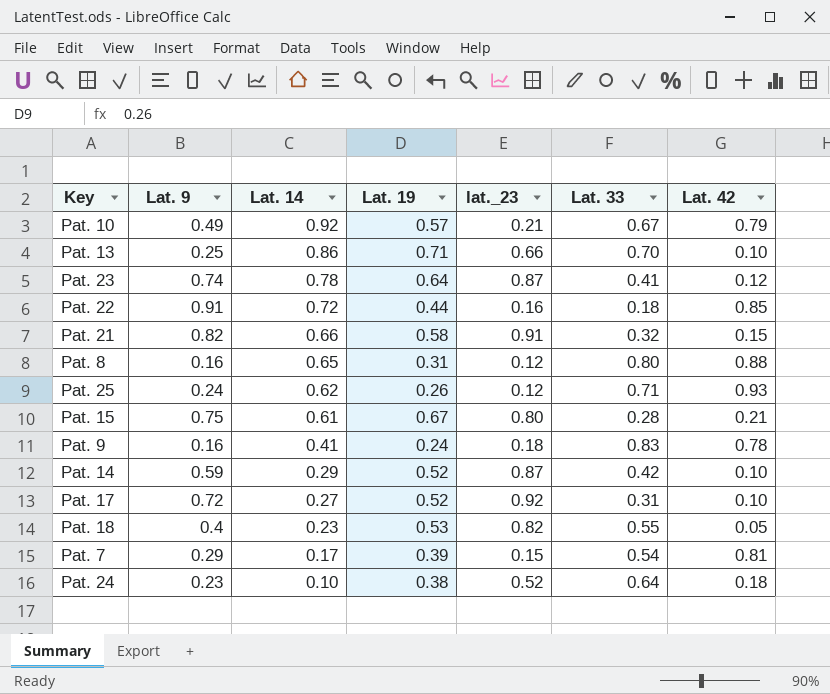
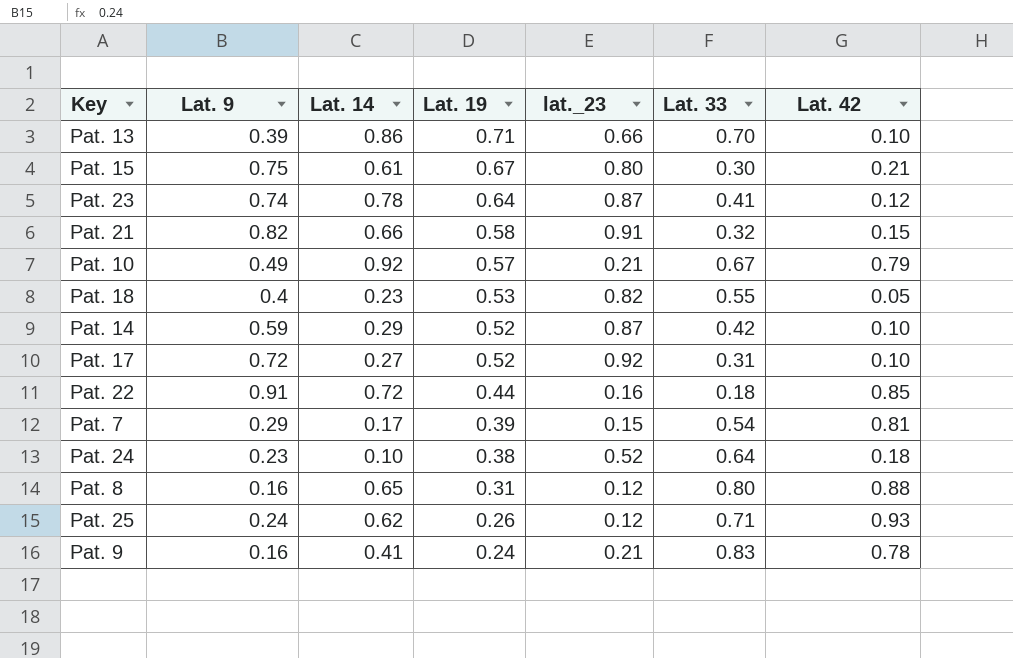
row order: Lat. 14 descending -> Lat. 19 descending
Pat. 13 | Lat. 9: 0.25 -> 0.39
Pat. 15 | Lat. 33: 0.28 -> 0.30
Pat. 9 | lat._23: 0.18 -> 0.21

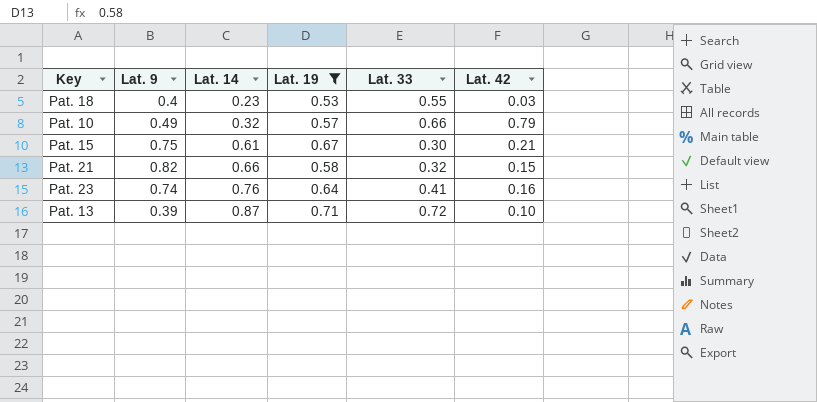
filter: none -> Lat. 19 >= 0.53
row order: Lat. 19 descending -> Lat. 14 ascending
column lat._23 | position: 5 -> none
Pat. 18 | Lat. 42: 0.05 -> 0.03
Pat. 10 | Lat. 14: 0.92 -> 0.32
Pat. 10 | Lat. 33: 0.67 -> 0.66
Pat. 23 | Lat. 14: 0.78 -> 0.76
Pat. 23 | Lat. 42: 0.12 -> 0.16
Pat. 13 | Lat. 14: 0.86 -> 0.87
Pat. 13 | Lat. 33: 0.70 -> 0.72

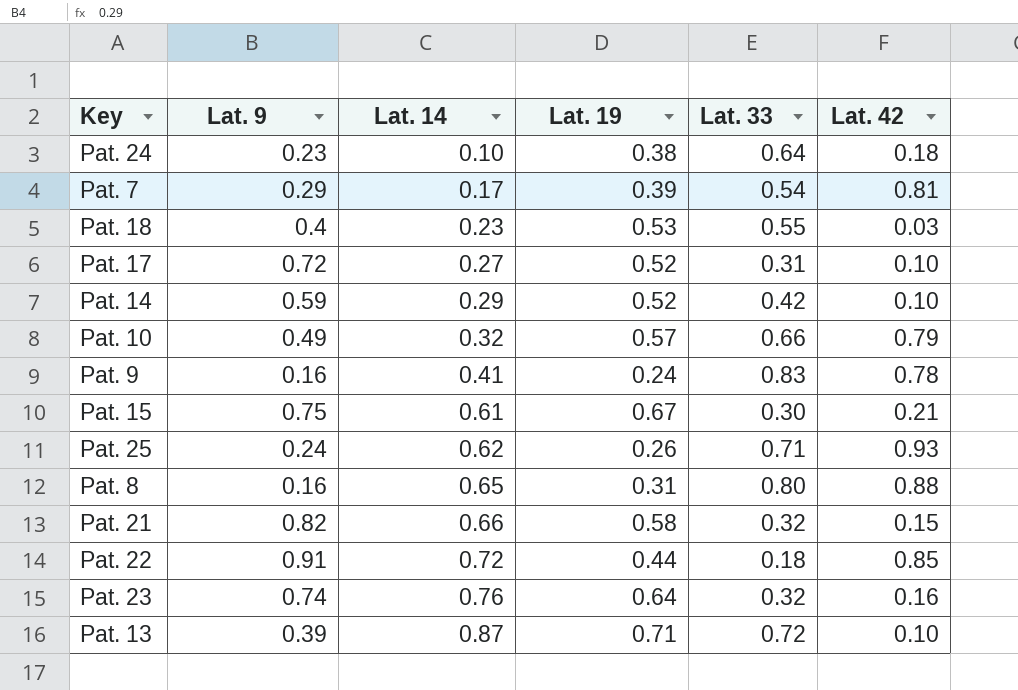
filter: Lat. 19 >= 0.53 -> none
Pat. 23 | Lat. 33: 0.41 -> 0.32

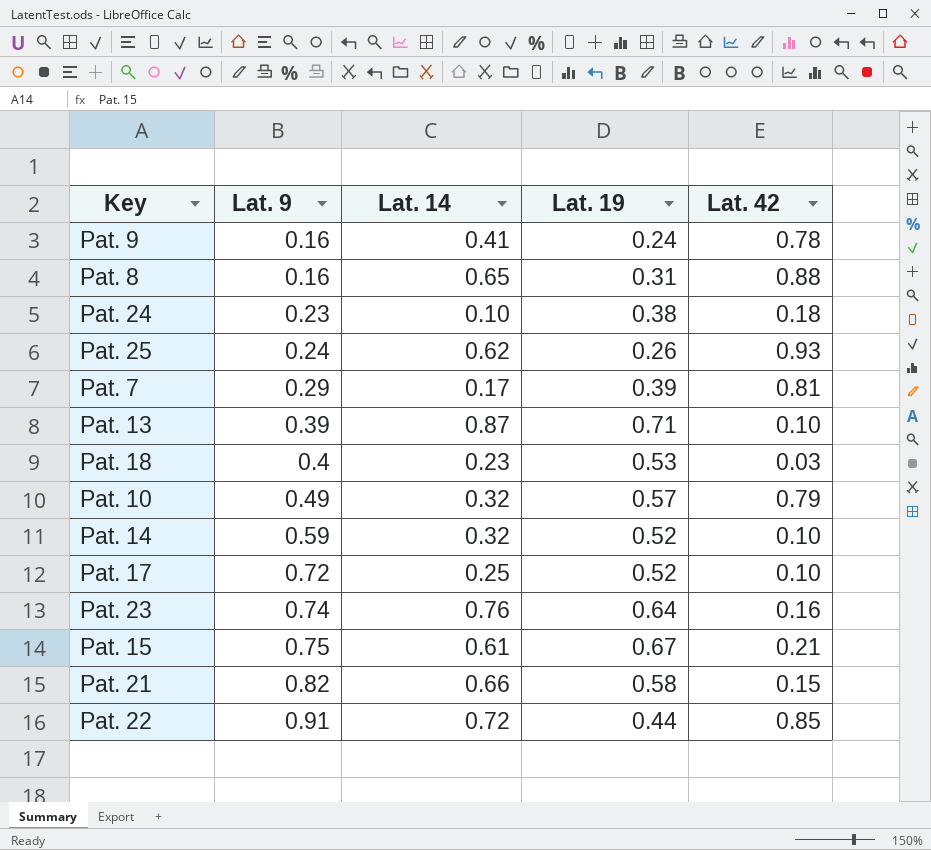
row order: Lat. 14 ascending -> Lat. 9 ascending
column Lat. 33 | position: 5 -> none
Pat. 14 | Lat. 14: 0.29 -> 0.32
Pat. 17 | Lat. 14: 0.27 -> 0.25

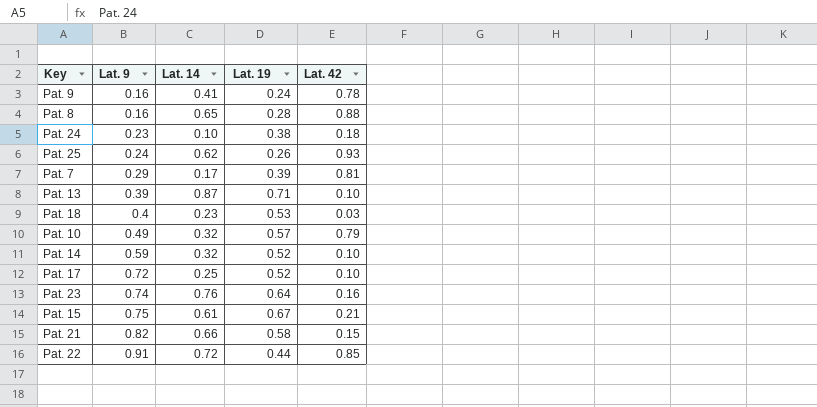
Pat. 8 | Lat. 19: 0.31 -> 0.28

